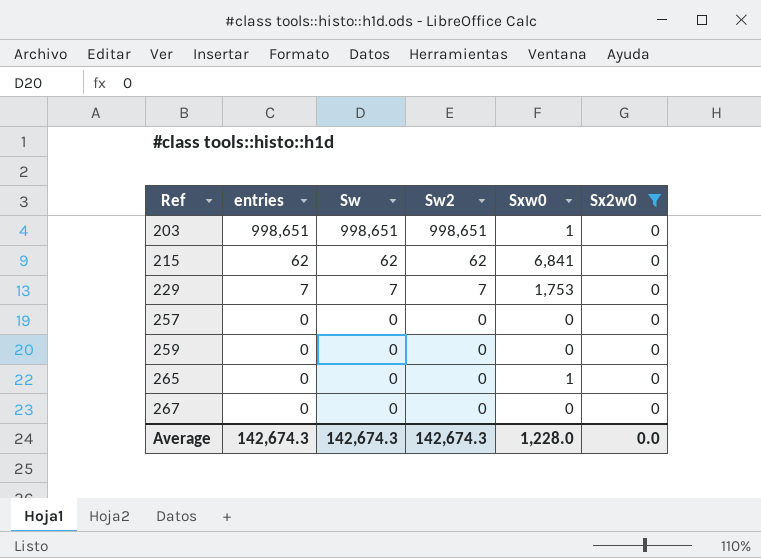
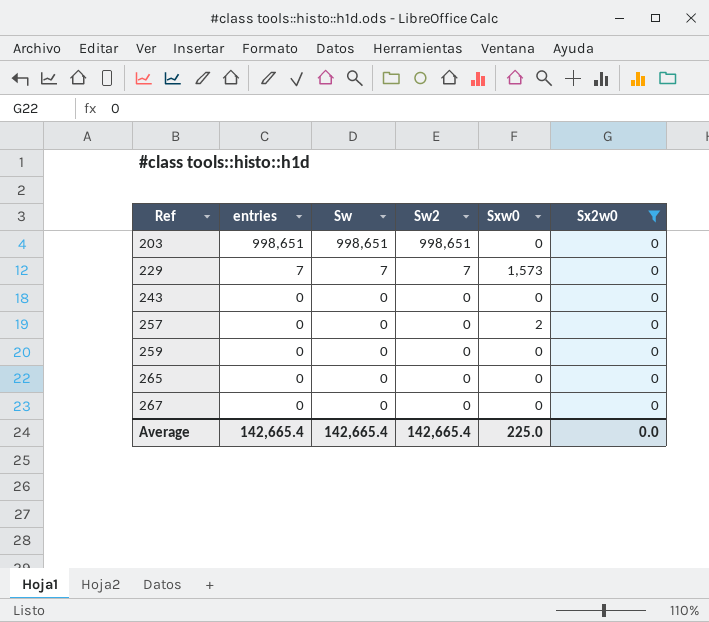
row 215: 62 | 62 | 62 | 6,841 | 0 -> none
203 | Sxw0: 1 -> 0
229 | Sxw0: 1,753 -> 1,573
row 243: none -> 0 | 0 | 0 | 0 | 0
257 | Sxw0: 0 -> 2
265 | Sxw0: 1 -> 0
Average | entries: 142,674.3 -> 142,665.4
Average | Sw: 142,674.3 -> 142,665.4
Average | Sw2: 142,674.3 -> 142,665.4
Average | Sxw0: 1,228.0 -> 225.0

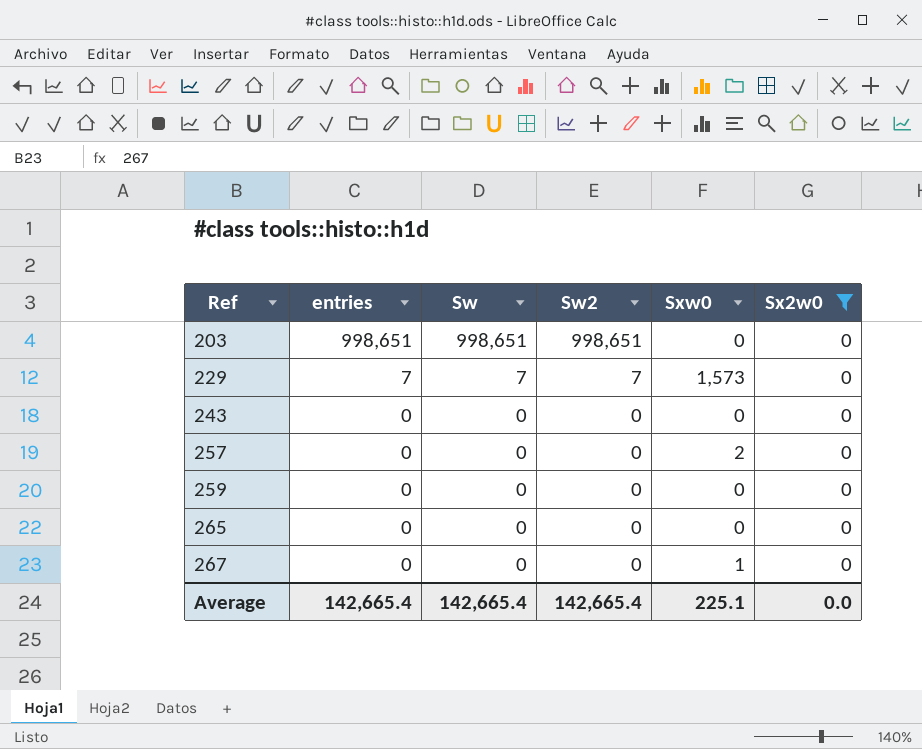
267 | Sxw0: 0 -> 1
Average | Sxw0: 225.0 -> 225.1

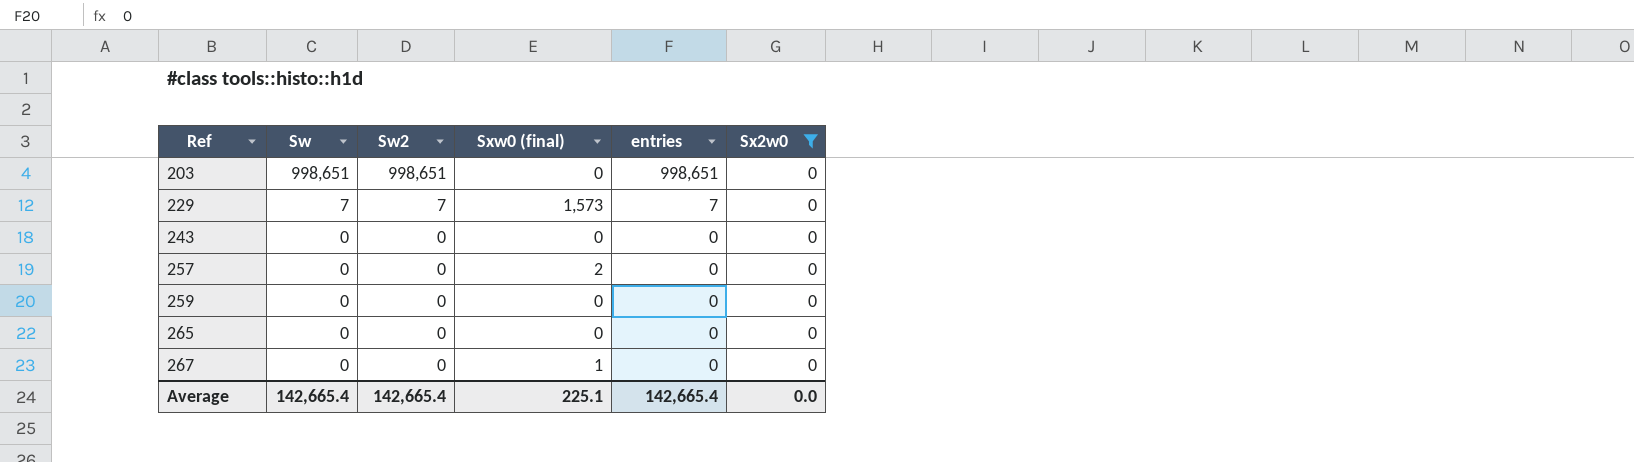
column name: Sxw0 -> Sxw0 (final)
column entries | position: 2 -> 5

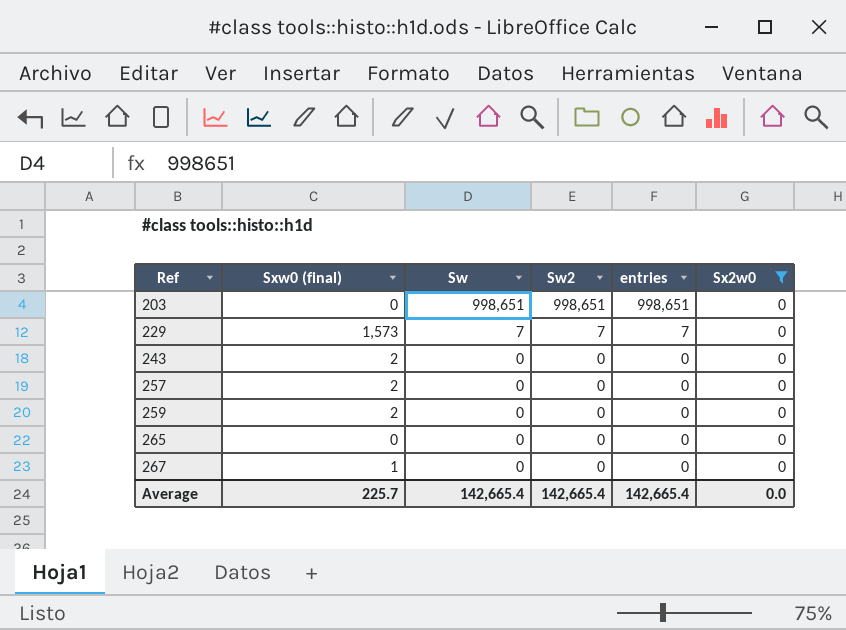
column Sxw0 (final) | position: 4 -> 2
243 | Sxw0 (final): 0 -> 2
259 | Sxw0 (final): 0 -> 2
Average | Sxw0 (final): 225.1 -> 225.7

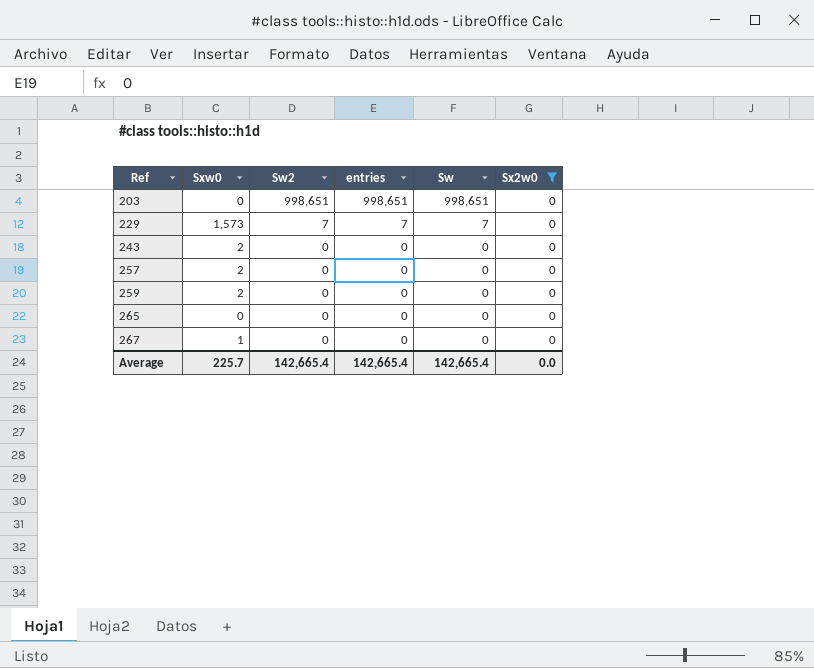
column name: Sxw0 (final) -> Sxw0
column Sw | position: 3 -> 5

